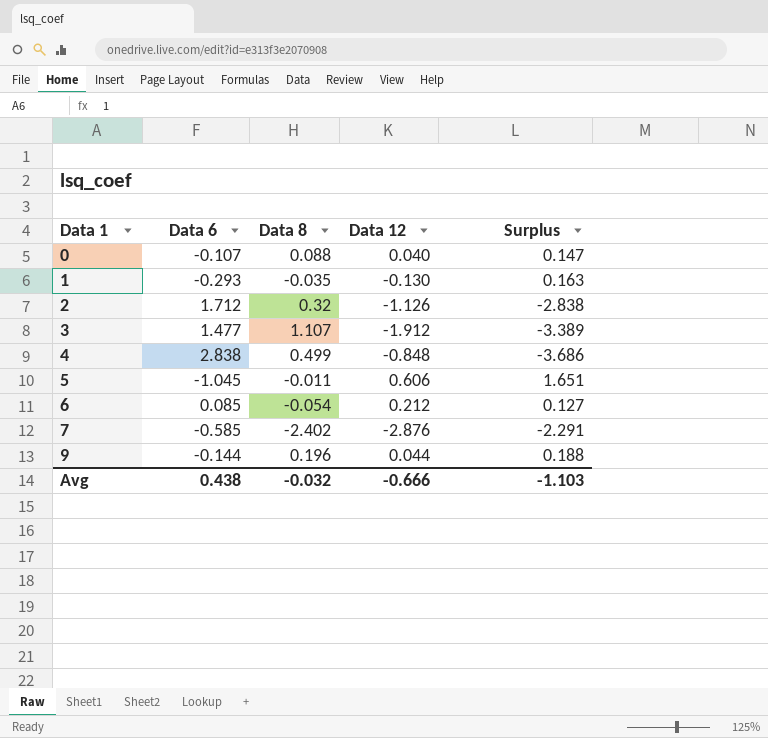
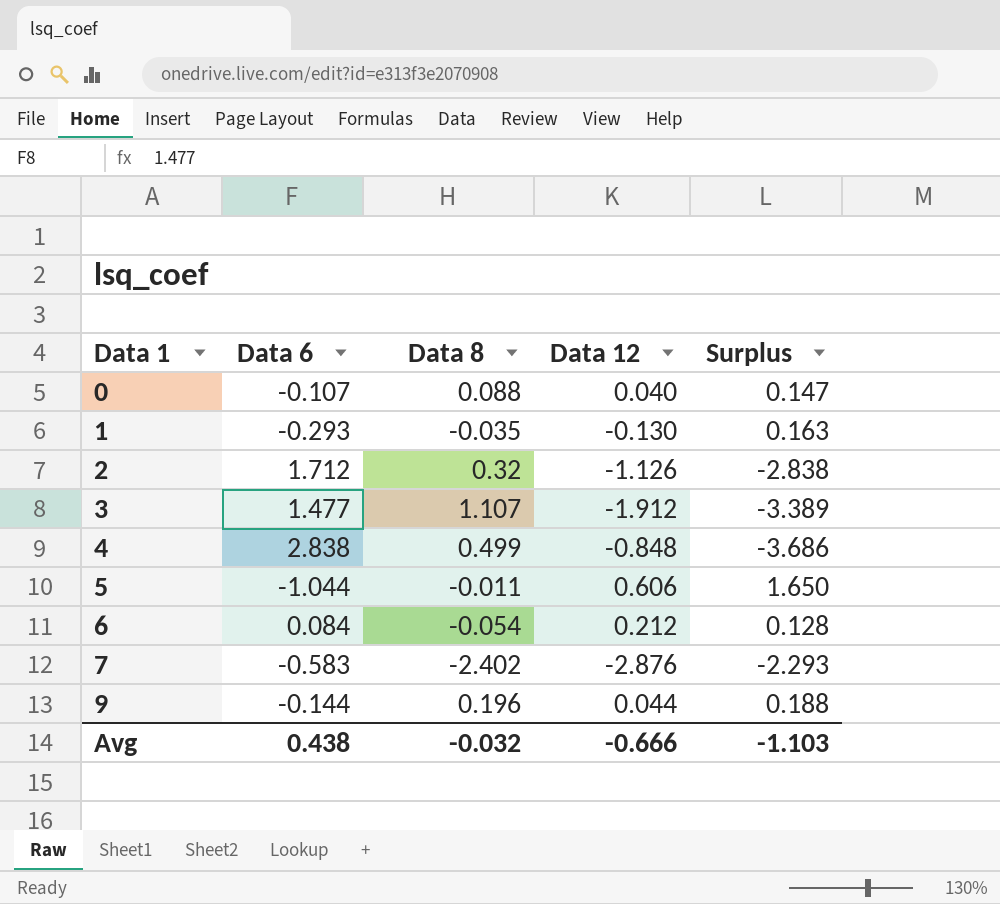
5 | Data 6: -1.045 -> -1.044
5 | Surplus: 1.651 -> 1.650
6 | Data 6: 0.085 -> 0.084
6 | Surplus: 0.127 -> 0.128
7 | Data 6: -0.585 -> -0.583
7 | Surplus: -2.291 -> -2.293

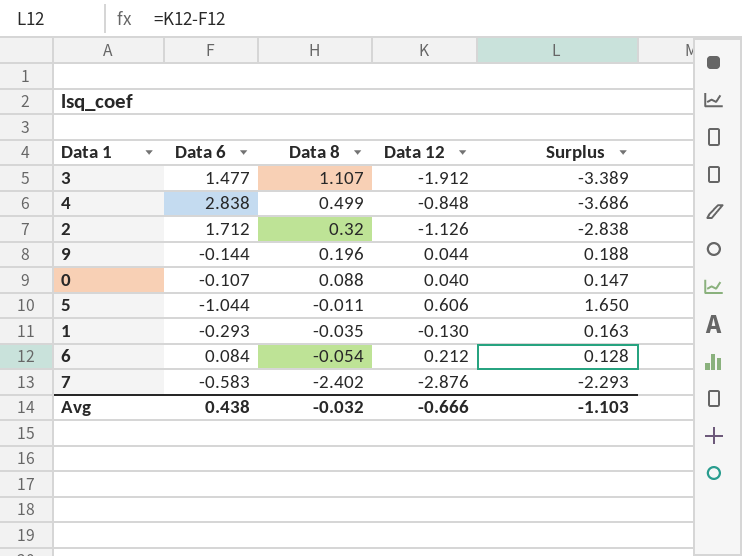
row order: Data 1 ascending -> Data 8 descending

